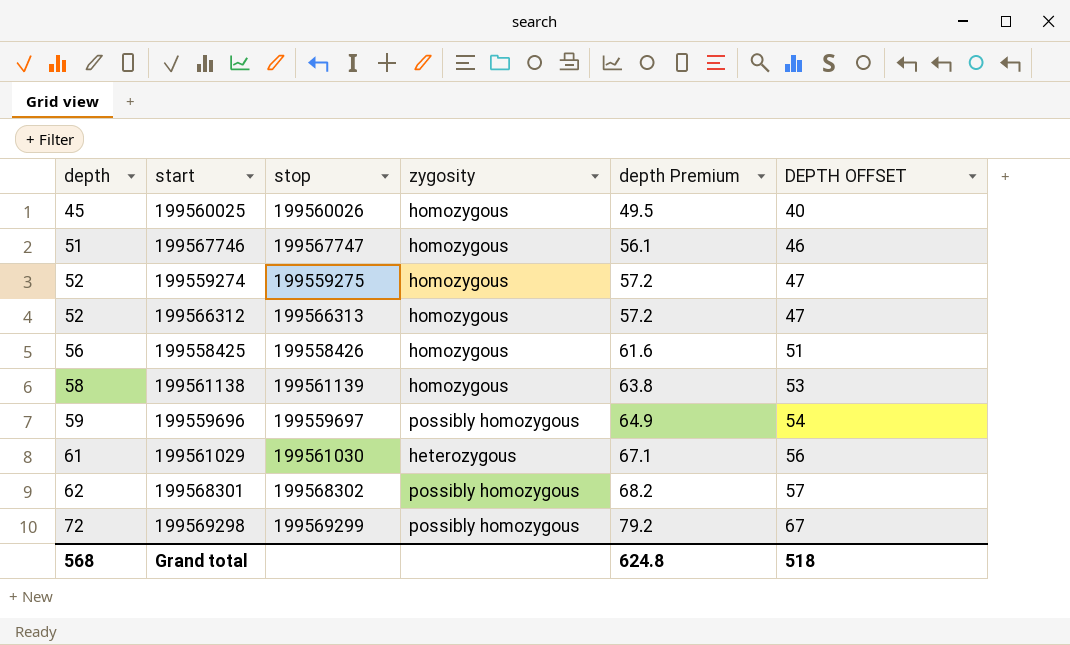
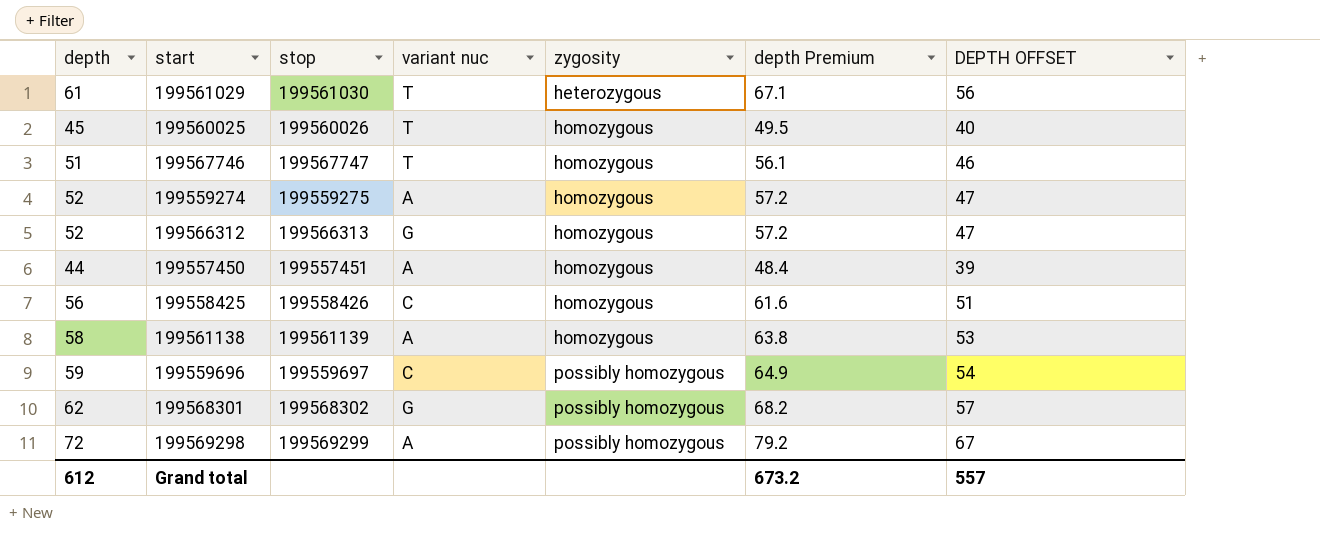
row order: depth ascending -> zygosity ascending
column variant nuc | position: none -> 4
row 199557450: none -> 44 | 199557451 | A | homozygous | 48.4 | 39
Grand total | depth: 568 -> 612
Grand total | depth Premium: 624.8 -> 673.2
Grand total | DEPTH OFFSET: 518 -> 557

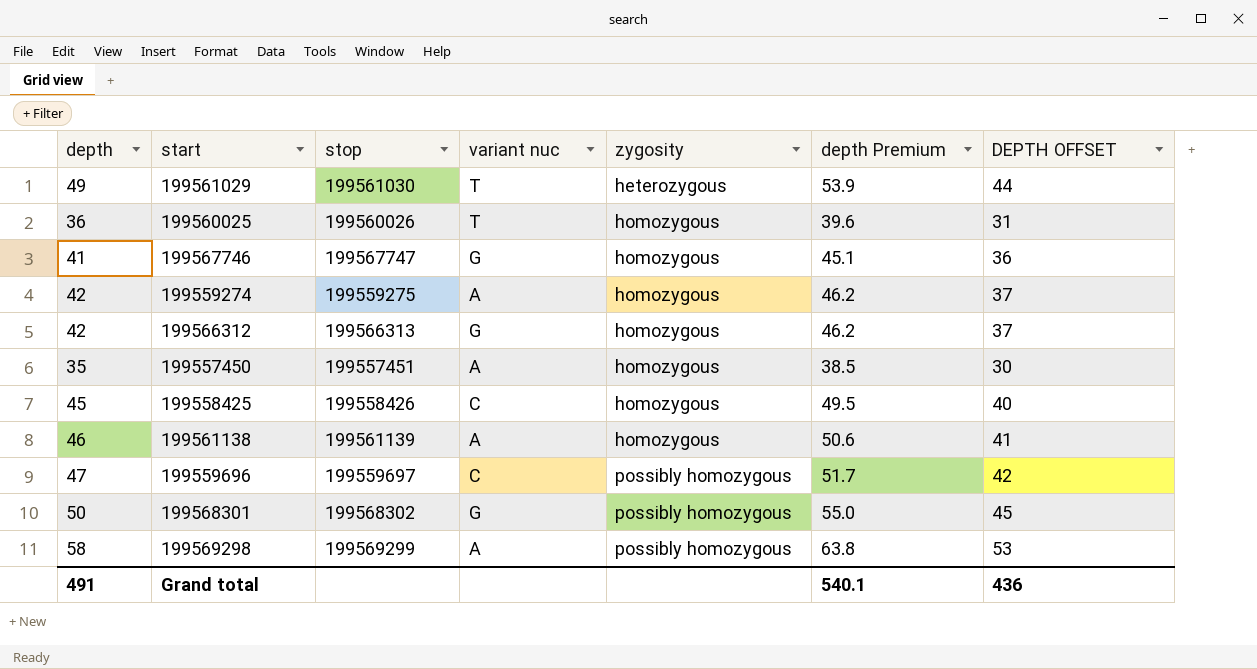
199561029 | depth: 61 -> 49
199561029 | depth Premium: 67.1 -> 53.9
199561029 | DEPTH OFFSET: 56 -> 44
199560025 | depth: 45 -> 36
199560025 | depth Premium: 49.5 -> 39.6
199560025 | DEPTH OFFSET: 40 -> 31
199567746 | depth: 51 -> 41
199567746 | variant nuc: T -> G
199567746 | depth Premium: 56.1 -> 45.1
199567746 | DEPTH OFFSET: 46 -> 36
199559274 | depth: 52 -> 42
199559274 | depth Premium: 57.2 -> 46.2
199559274 | DEPTH OFFSET: 47 -> 37
199566312 | depth: 52 -> 42
199566312 | depth Premium: 57.2 -> 46.2
199566312 | DEPTH OFFSET: 47 -> 37
199557450 | depth: 44 -> 35
199557450 | depth Premium: 48.4 -> 38.5
199557450 | DEPTH OFFSET: 39 -> 30
199558425 | depth: 56 -> 45
199558425 | depth Premium: 61.6 -> 49.5
199558425 | DEPTH OFFSET: 51 -> 40
199561138 | depth: 58 -> 46
199561138 | depth Premium: 63.8 -> 50.6
199561138 | DEPTH OFFSET: 53 -> 41
199559696 | depth: 59 -> 47
199559696 | depth Premium: 64.9 -> 51.7
199559696 | DEPTH OFFSET: 54 -> 42
199568301 | depth: 62 -> 50
199568301 | depth Premium: 68.2 -> 55.0
199568301 | DEPTH OFFSET: 57 -> 45
199569298 | depth: 72 -> 58
199569298 | depth Premium: 79.2 -> 63.8
199569298 | DEPTH OFFSET: 67 -> 53
Grand total | depth: 612 -> 491
Grand total | depth Premium: 673.2 -> 540.1
Grand total | DEPTH OFFSET: 557 -> 436

